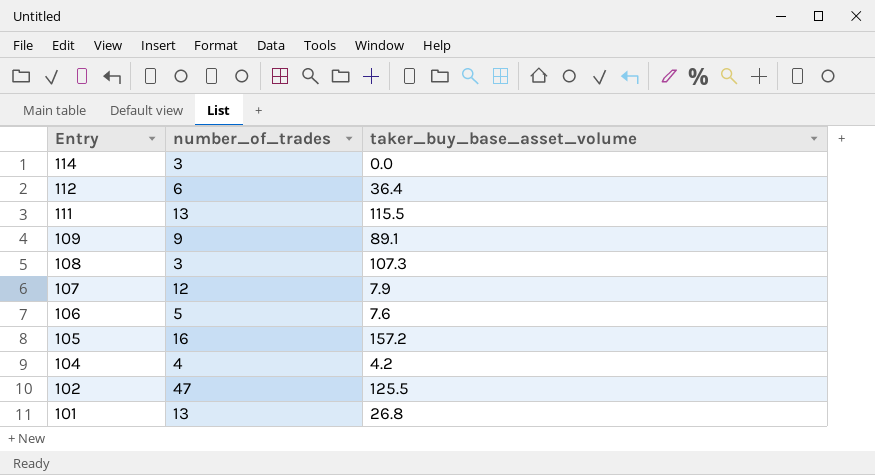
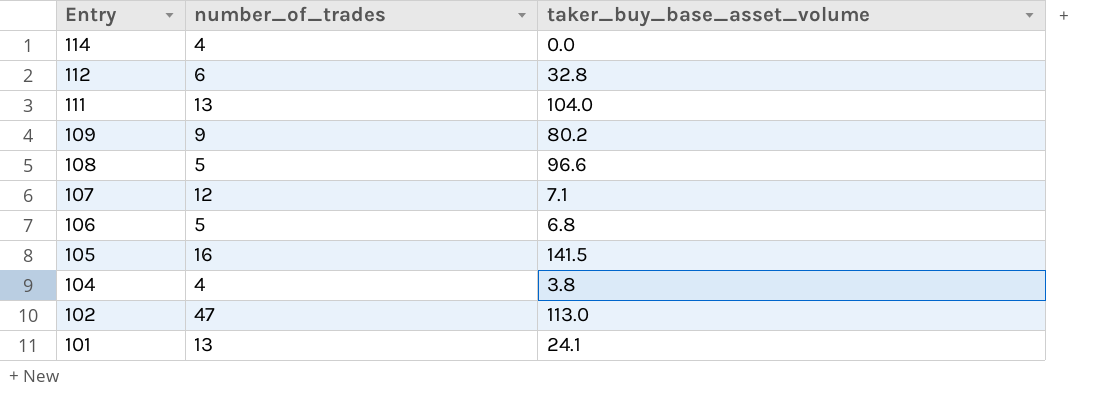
114 | number_of_trades: 3 -> 4
112 | taker_buy_base_asset_volume: 36.4 -> 32.8
111 | taker_buy_base_asset_volume: 115.5 -> 104.0
109 | taker_buy_base_asset_volume: 89.1 -> 80.2
108 | number_of_trades: 3 -> 5
108 | taker_buy_base_asset_volume: 107.3 -> 96.6
107 | taker_buy_base_asset_volume: 7.9 -> 7.1
106 | taker_buy_base_asset_volume: 7.6 -> 6.8
105 | taker_buy_base_asset_volume: 157.2 -> 141.5
104 | taker_buy_base_asset_volume: 4.2 -> 3.8
102 | taker_buy_base_asset_volume: 125.5 -> 113.0
101 | taker_buy_base_asset_volume: 26.8 -> 24.1

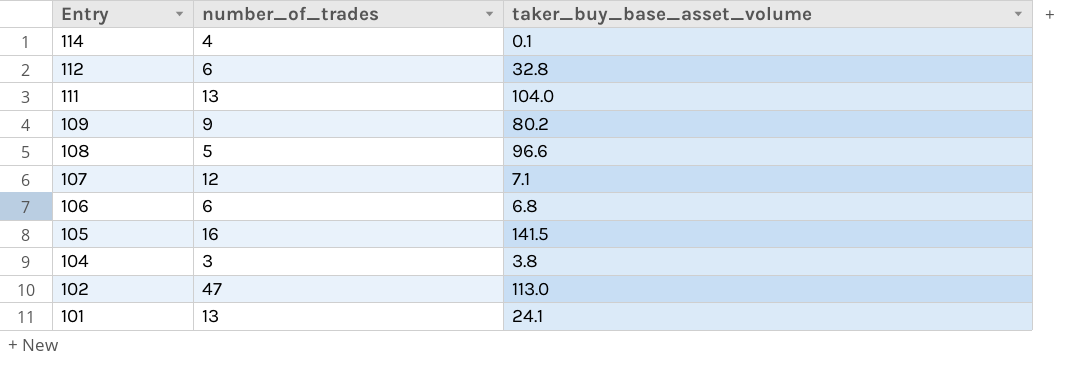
114 | taker_buy_base_asset_volume: 0.0 -> 0.1
106 | number_of_trades: 5 -> 6
104 | number_of_trades: 4 -> 3

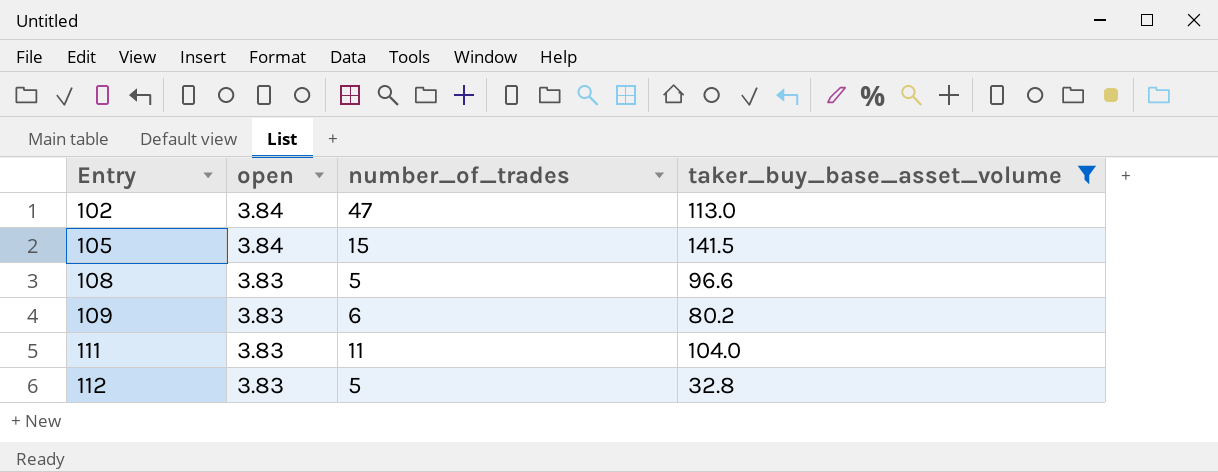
filter: none -> taker_buy_base_asset_volume >= 32.8
row order: Entry descending -> Entry ascending
column open | position: none -> 2
105 | number_of_trades: 16 -> 15
109 | number_of_trades: 9 -> 6
111 | number_of_trades: 13 -> 11
112 | number_of_trades: 6 -> 5

